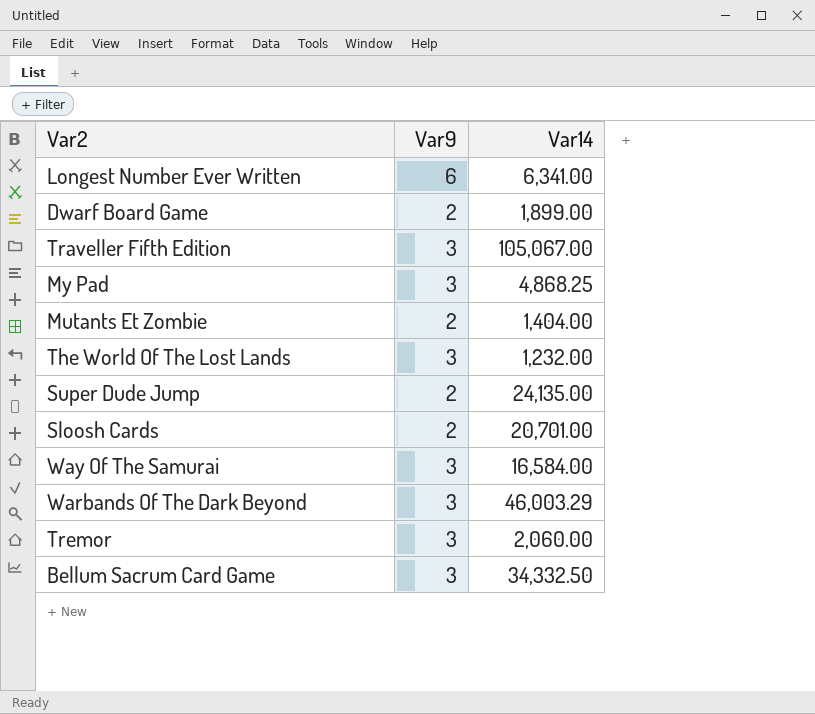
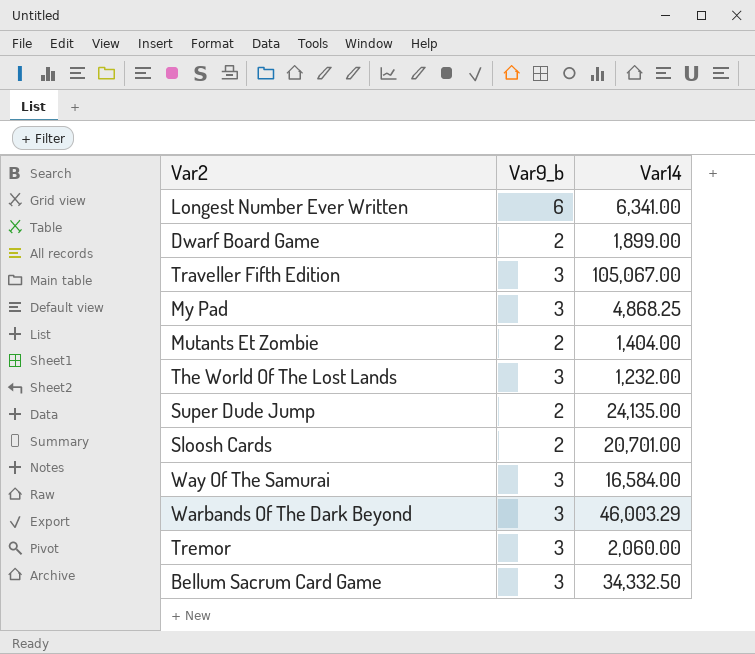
column name: Var9 -> Var9_b

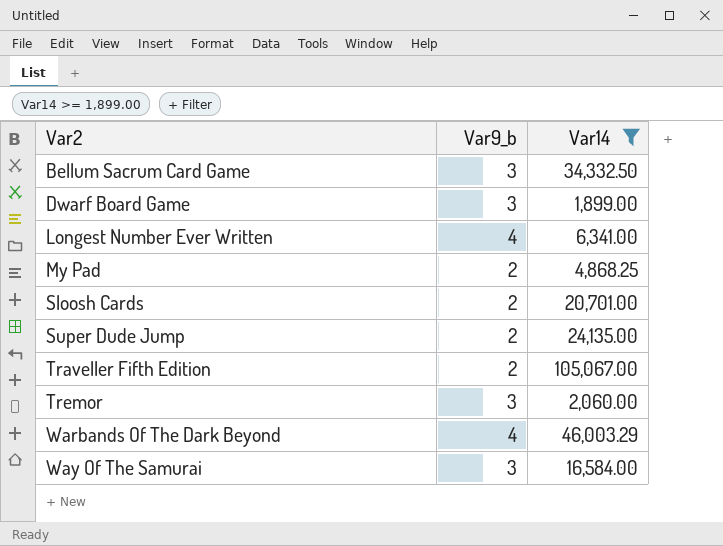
filter: none -> Var14 >= 1,899.00
row order: none -> Var2 ascending
Dwarf Board Game | Var9_b: 2 -> 3
Longest Number Ever Written | Var9_b: 6 -> 4
My Pad | Var9_b: 3 -> 2
Traveller Fifth Edition | Var9_b: 3 -> 2
Warbands Of The Dark Beyond | Var9_b: 3 -> 4

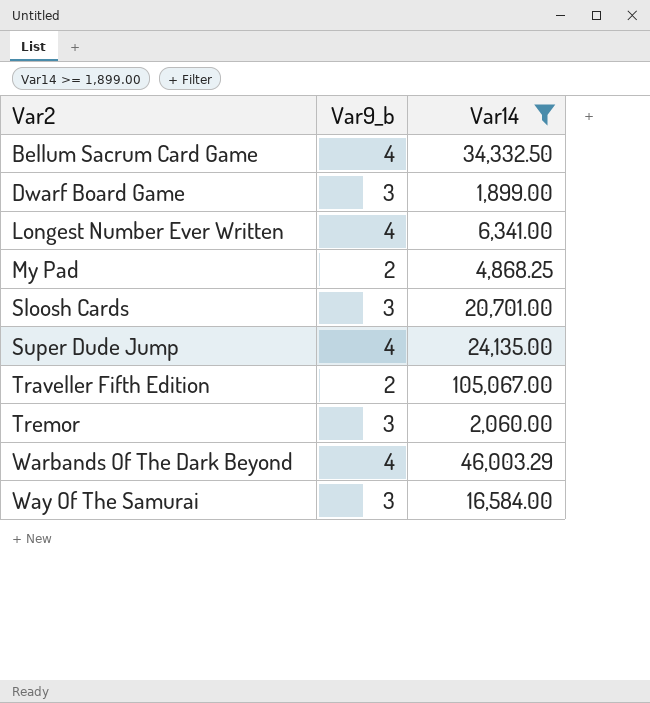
Bellum Sacrum Card Game | Var9_b: 3 -> 4
Sloosh Cards | Var9_b: 2 -> 3
Super Dude Jump | Var9_b: 2 -> 4

